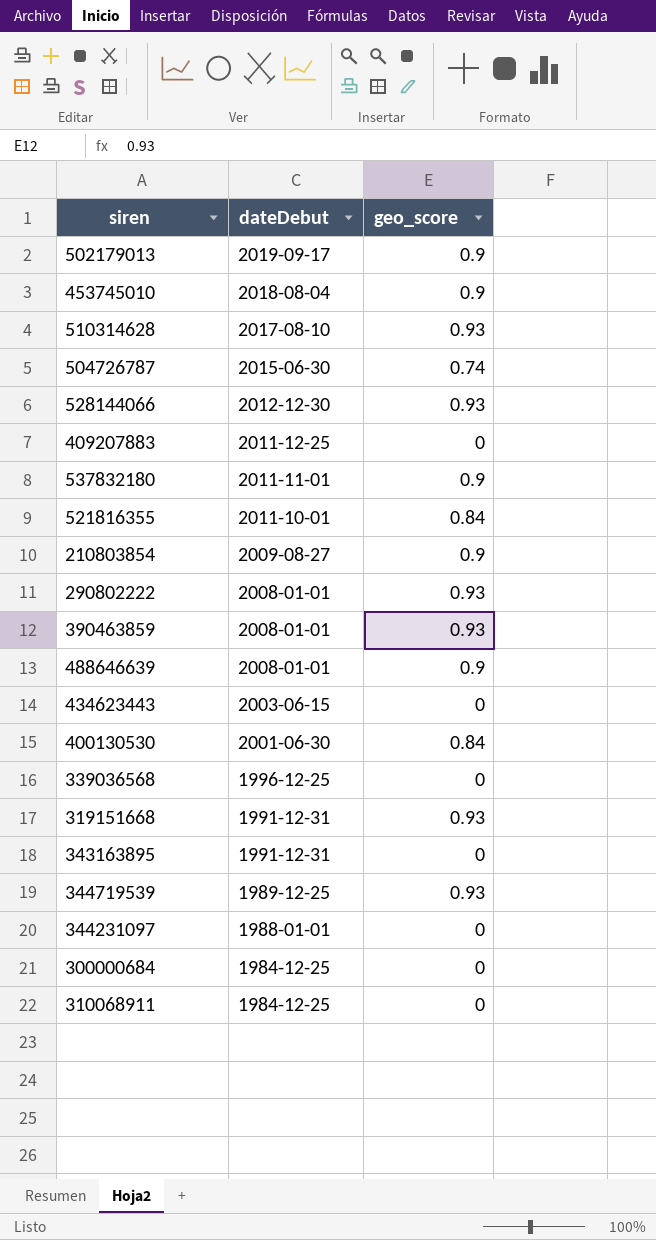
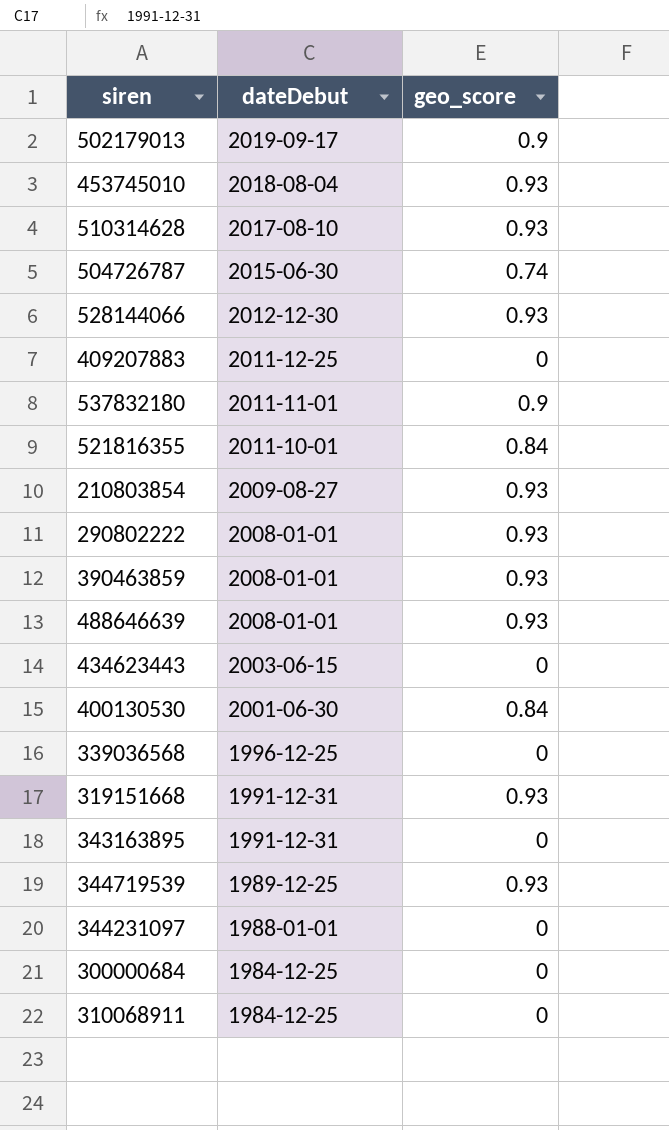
453745010 | geo_score: 0.9 -> 0.93
210803854 | geo_score: 0.9 -> 0.93
488646639 | geo_score: 0.9 -> 0.93

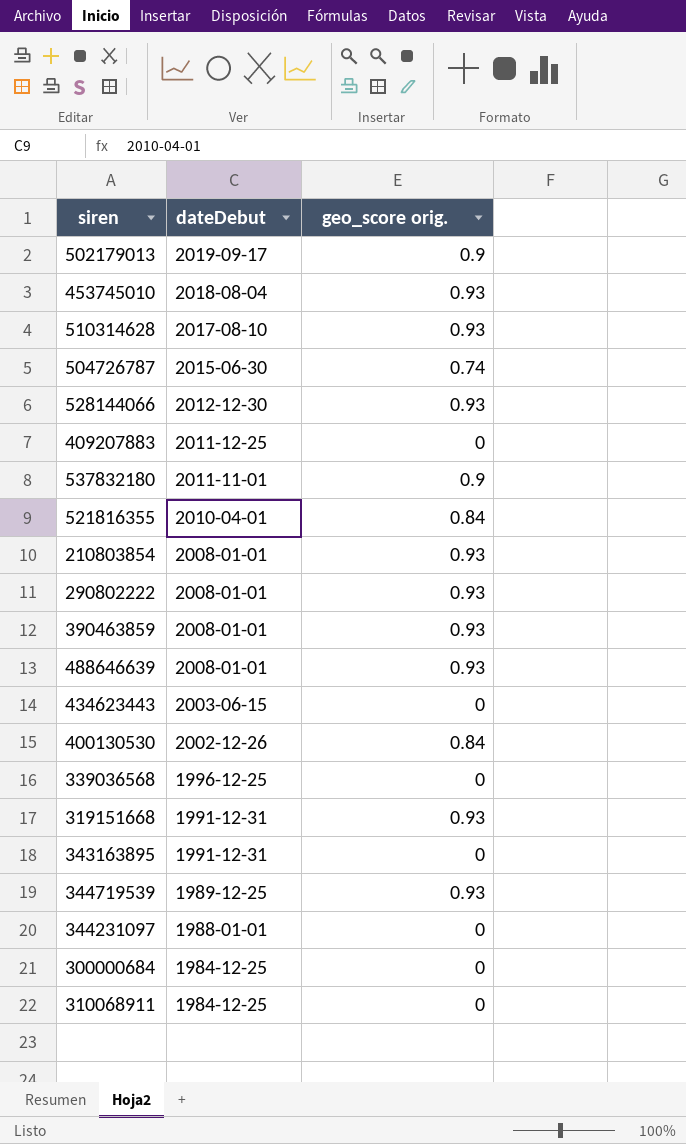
column name: geo_score -> geo_score orig.
521816355 | dateDebut: 2011-10-01 -> 2010-04-01
210803854 | dateDebut: 2009-08-27 -> 2008-01-01
400130530 | dateDebut: 2001-06-30 -> 2002-12-26

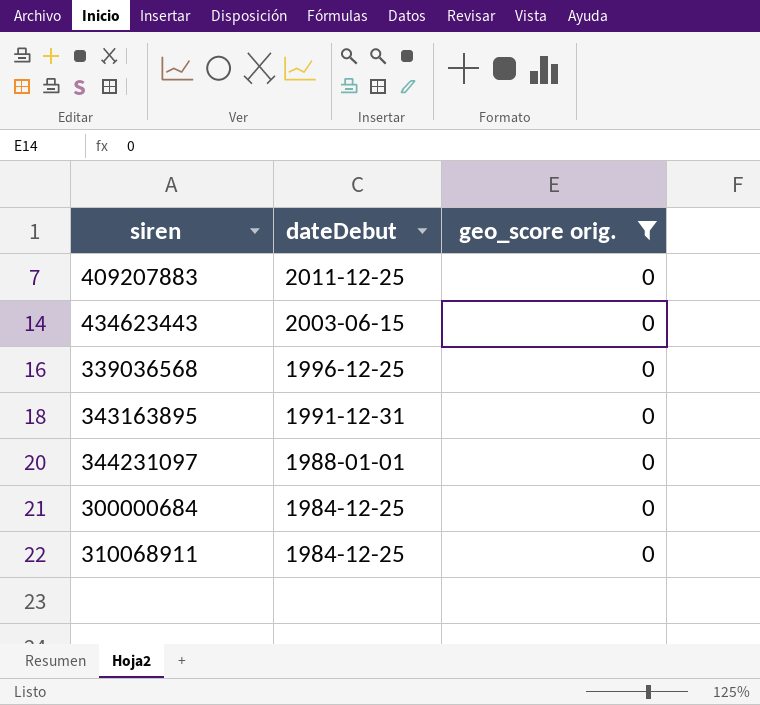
filter: none -> geo_score orig. = 0

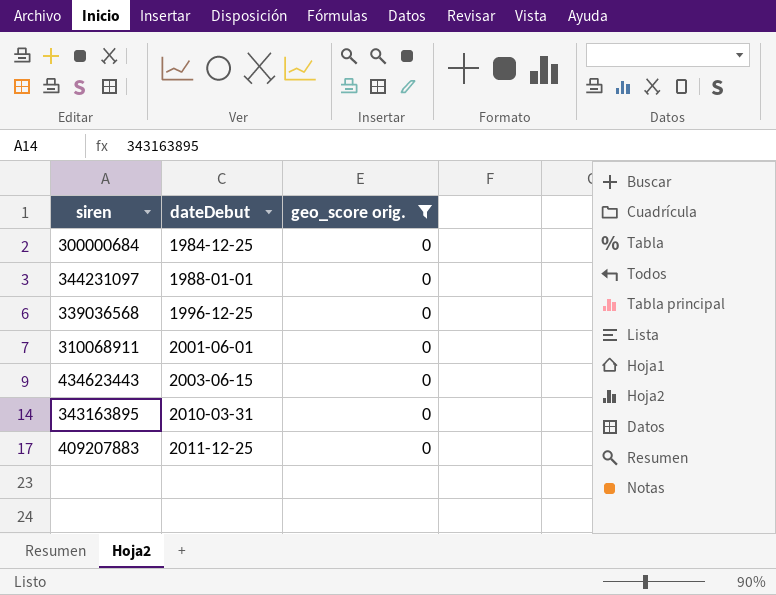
row order: dateDebut descending -> dateDebut ascending
310068911 | dateDebut: 1984-12-25 -> 2001-06-01
343163895 | dateDebut: 1991-12-31 -> 2010-03-31

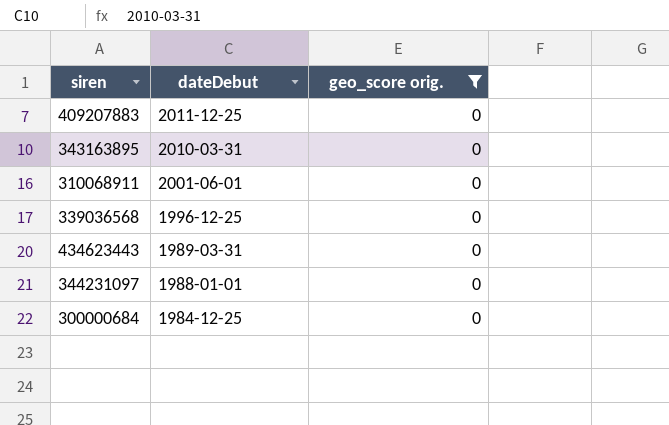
row order: dateDebut ascending -> dateDebut descending
434623443 | dateDebut: 2003-06-15 -> 1989-03-31

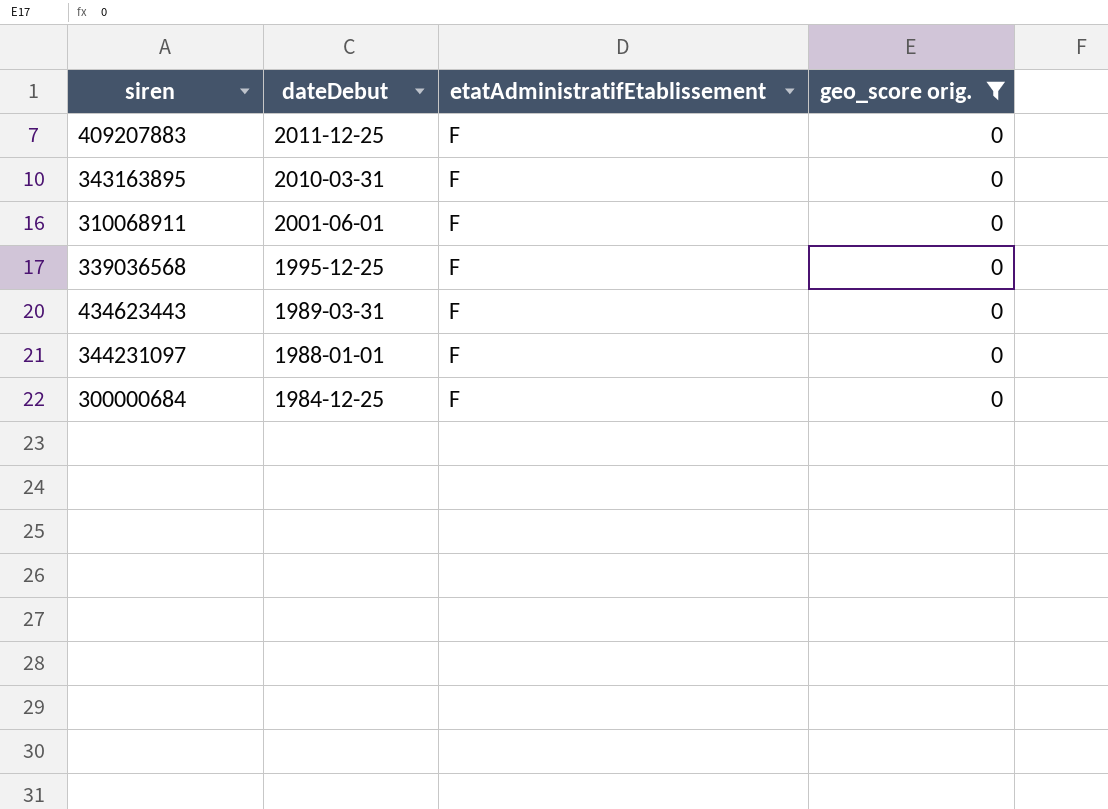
column etatAdministratifEtablissement | position: none -> 3
339036568 | dateDebut: 1996-12-25 -> 1995-12-25

